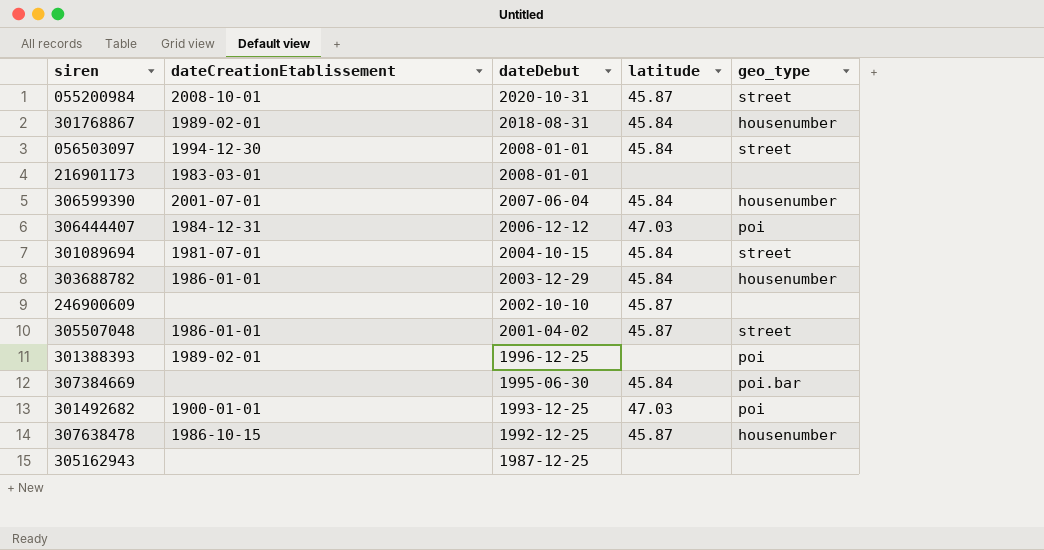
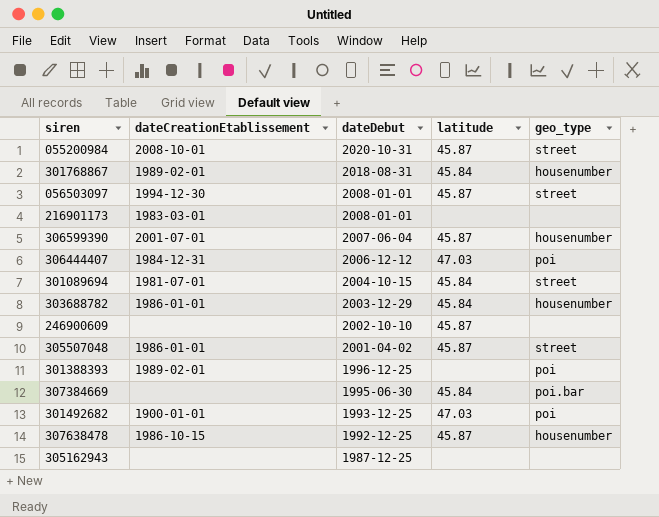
056503097 | latitude: 45.84 -> 45.87
306599390 | latitude: 45.84 -> 45.87

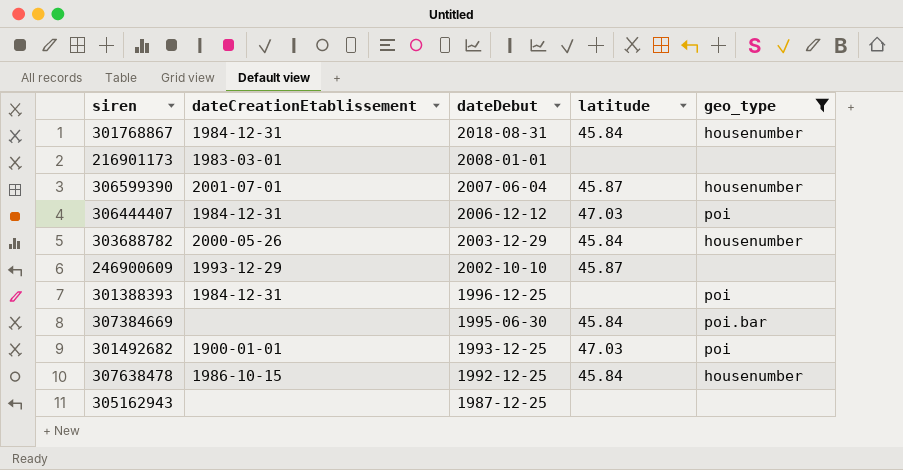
filter: none -> geo_type != street
301768867 | dateCreationEtablissement: 1989-02-01 -> 1984-12-31
303688782 | dateCreationEtablissement: 1986-01-01 -> 2000-05-26
246900609 | dateCreationEtablissement: none -> 1993-12-29
301388393 | dateCreationEtablissement: 1989-02-01 -> 1984-12-31
307638478 | latitude: 45.87 -> 45.84

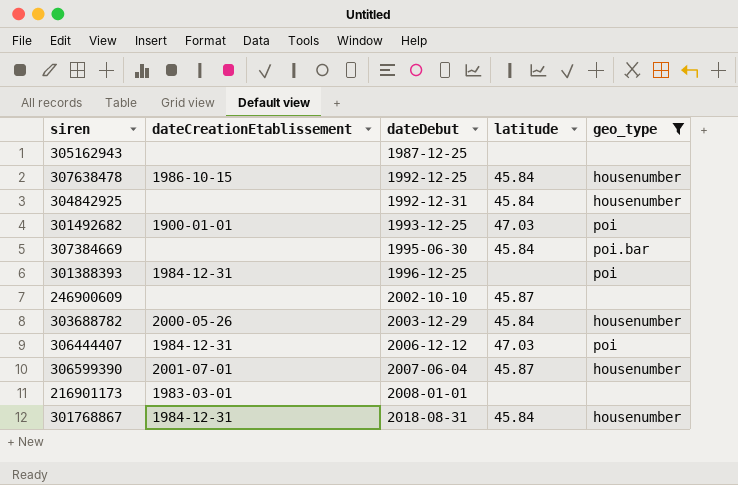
row order: dateDebut descending -> dateDebut ascending
row 304842925: none -> none | 1992-12-31 | 45.84 | housenumber
246900609 | dateCreationEtablissement: 1993-12-29 -> none

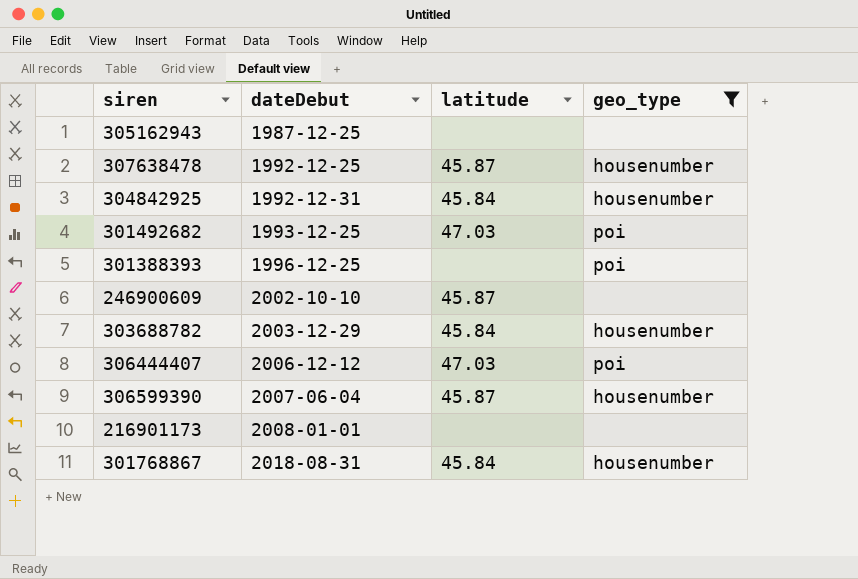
column dateCreationEtablissement | position: 2 -> none
row 307384669: none | 1995-06-30 | 45.84 | poi.bar -> none
307638478 | latitude: 45.84 -> 45.87

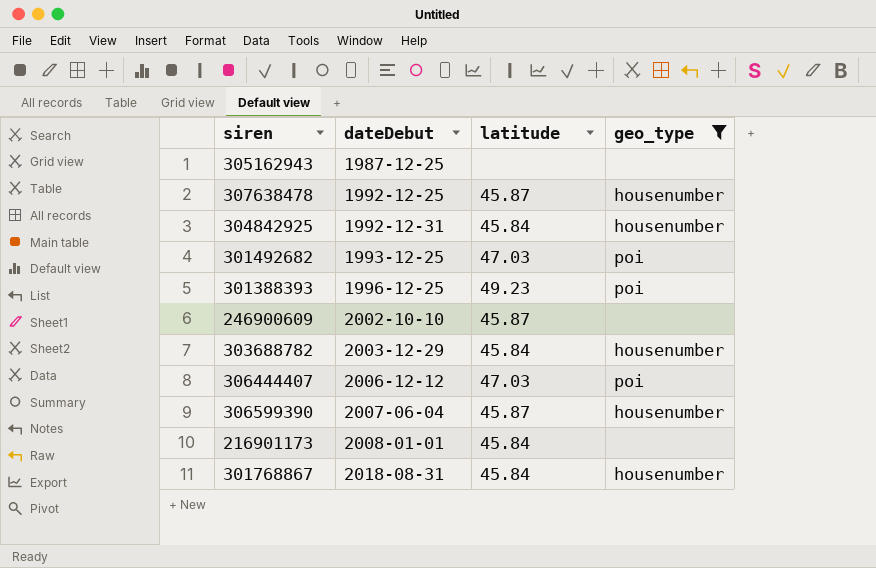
301388393 | latitude: none -> 49.23
216901173 | latitude: none -> 45.84

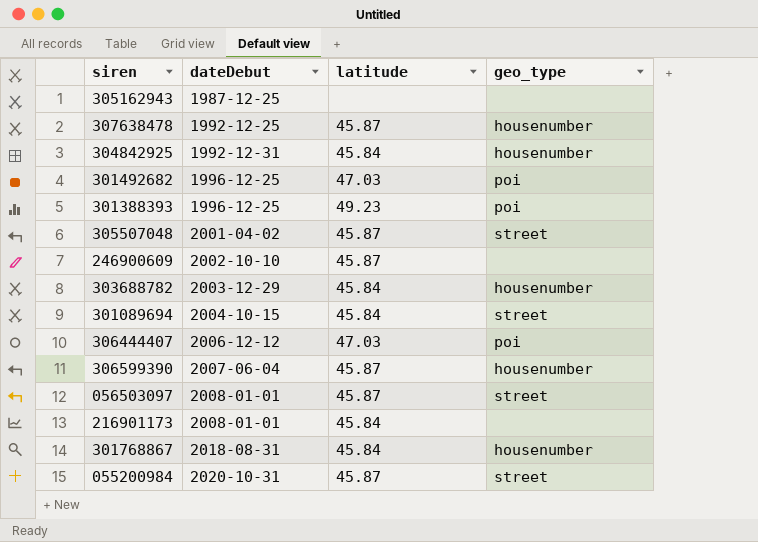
filter: geo_type != street -> none
301492682 | dateDebut: 1993-12-25 -> 1996-12-25

